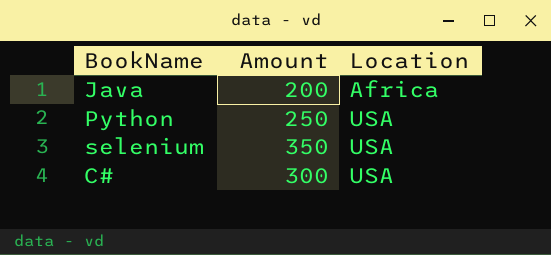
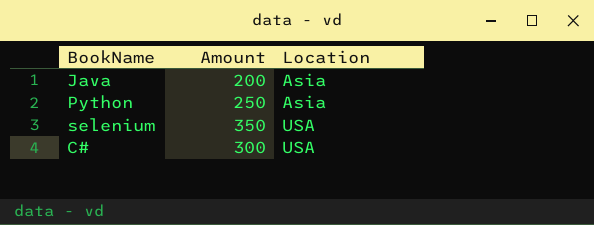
Java | Location: Africa -> Asia
Python | Location: USA -> Asia

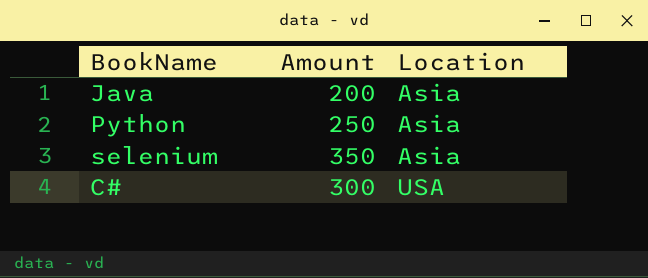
selenium | Location: USA -> Asia

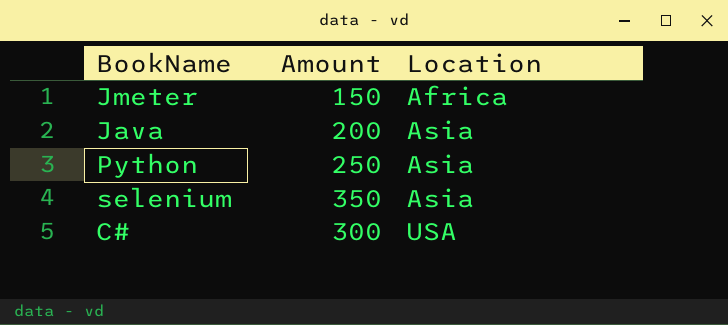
row Jmeter: none -> 150 | Africa

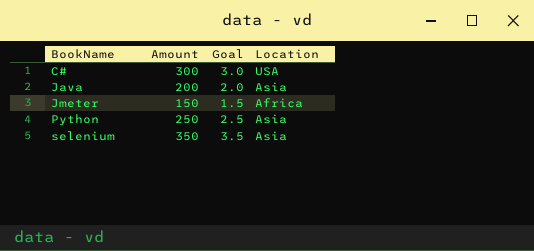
row order: Location ascending -> BookName ascending
column Goal | formula: none -> [Amount] * 0.01

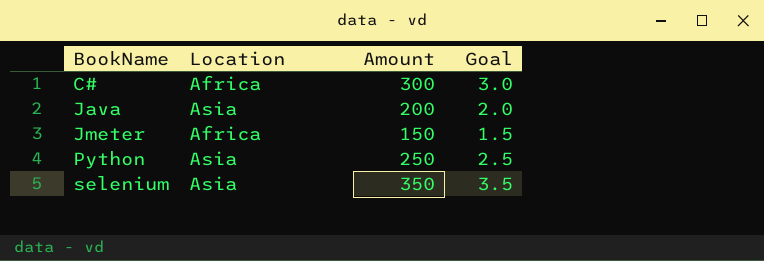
column Location | position: 4 -> 2
C# | Location: USA -> Africa

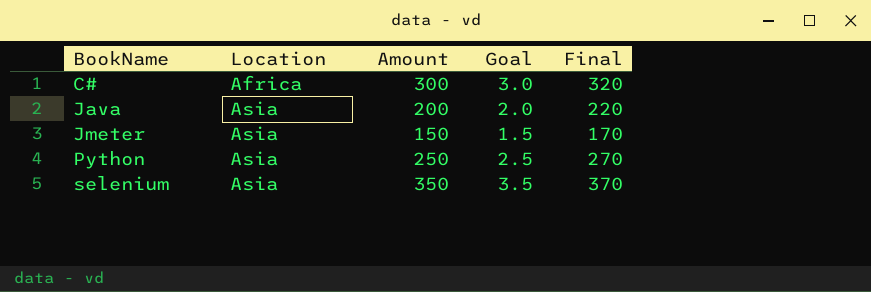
column Final | formula: none -> [Amount] + 20
Jmeter | Location: Africa -> Asia

